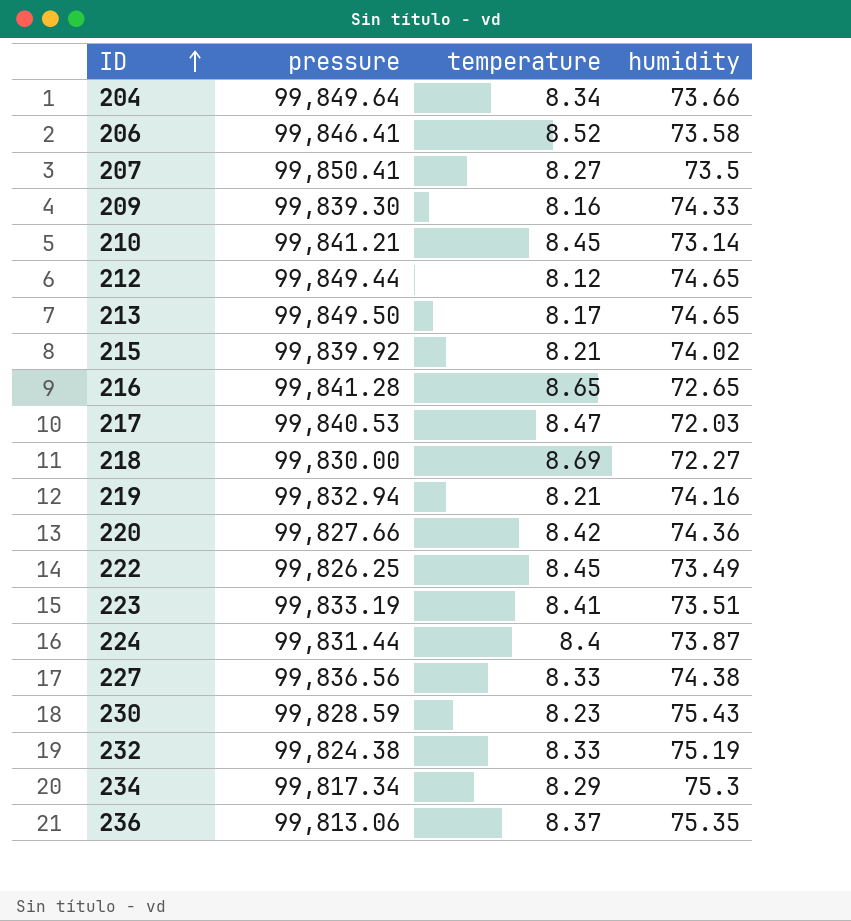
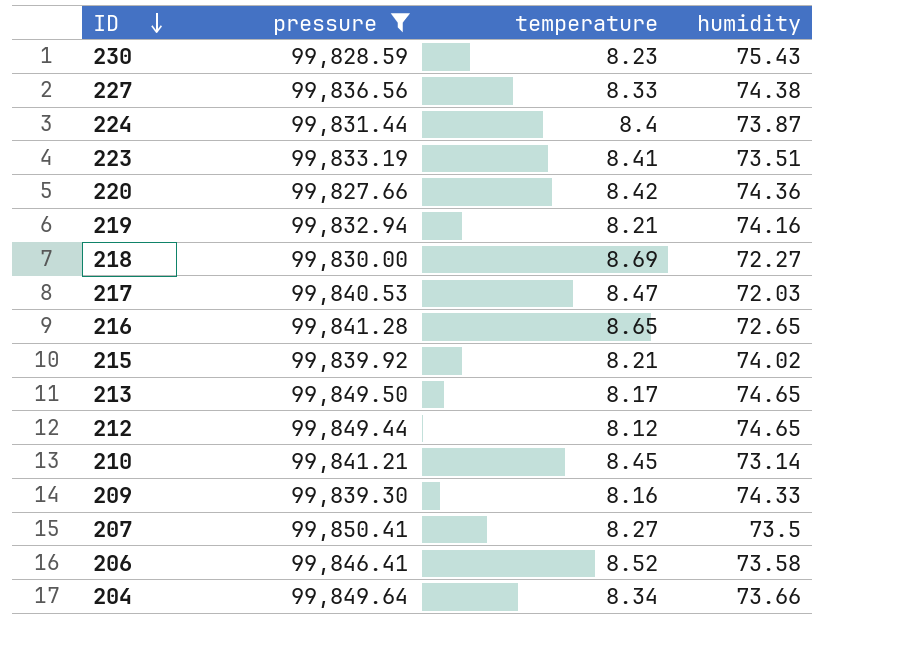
filter: none -> pressure >= 99,827.66
row order: ID ascending -> ID descending

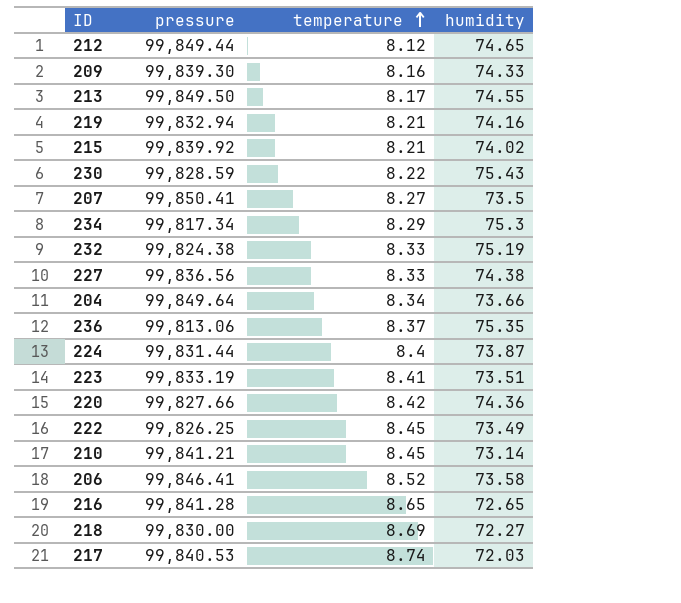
filter: pressure >= 99,827.66 -> none
row order: ID descending -> temperature ascending
213 | humidity: 74.65 -> 74.55
230 | temperature: 8.23 -> 8.22
217 | temperature: 8.47 -> 8.74

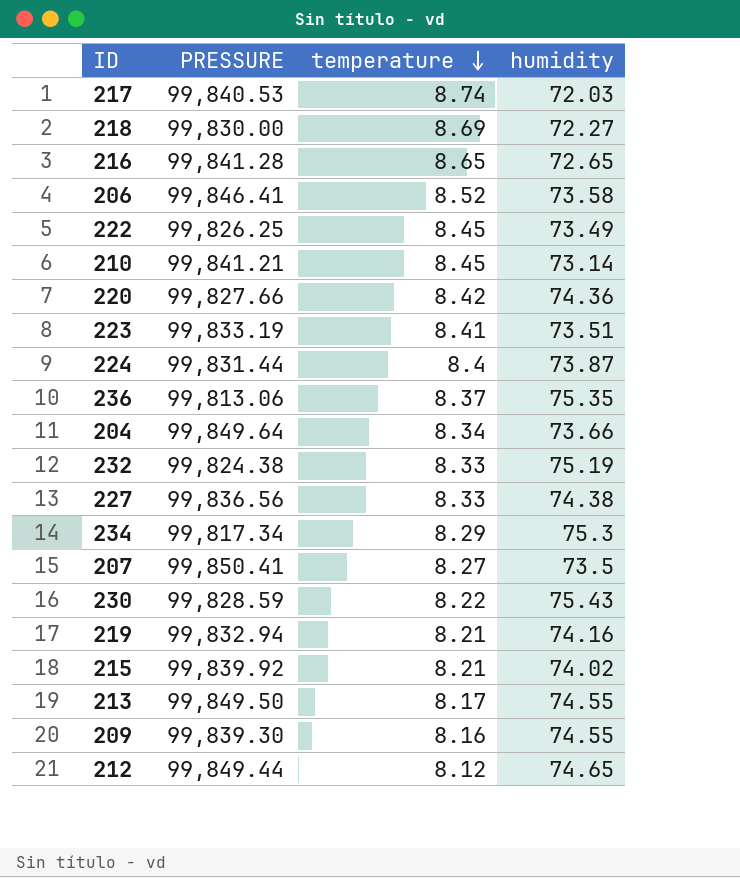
row order: temperature ascending -> temperature descending
column name: pressure -> PRESSURE
209 | humidity: 74.33 -> 74.55

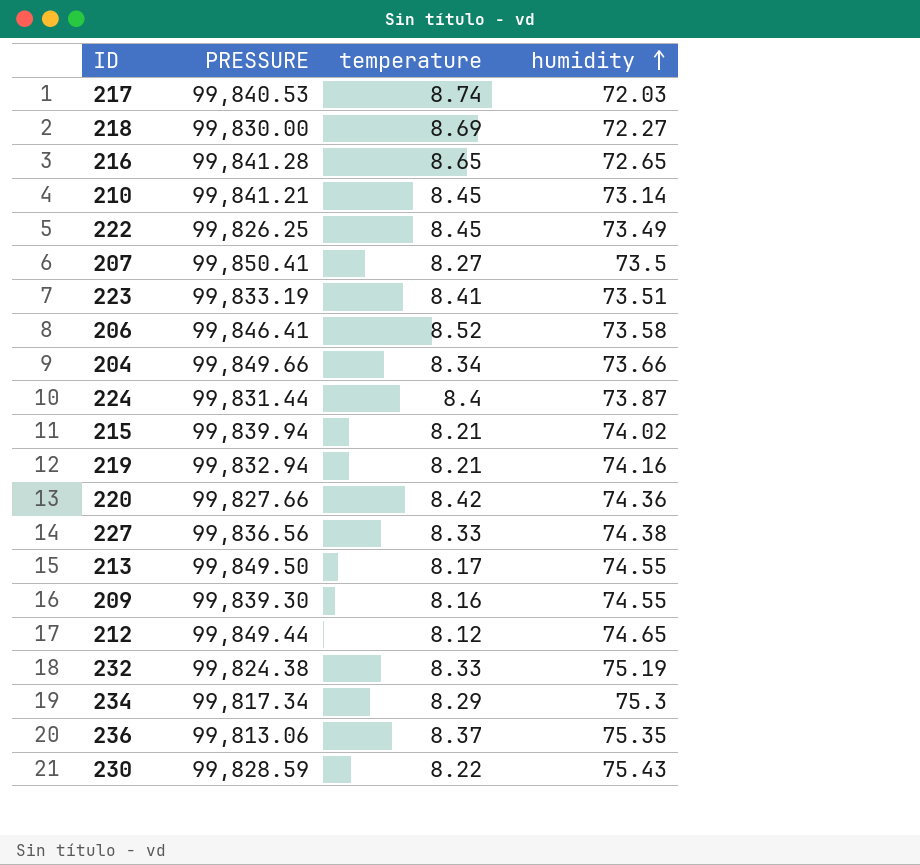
row order: temperature descending -> humidity ascending
204 | PRESSURE: 99,849.64 -> 99,849.66
215 | PRESSURE: 99,839.92 -> 99,839.94

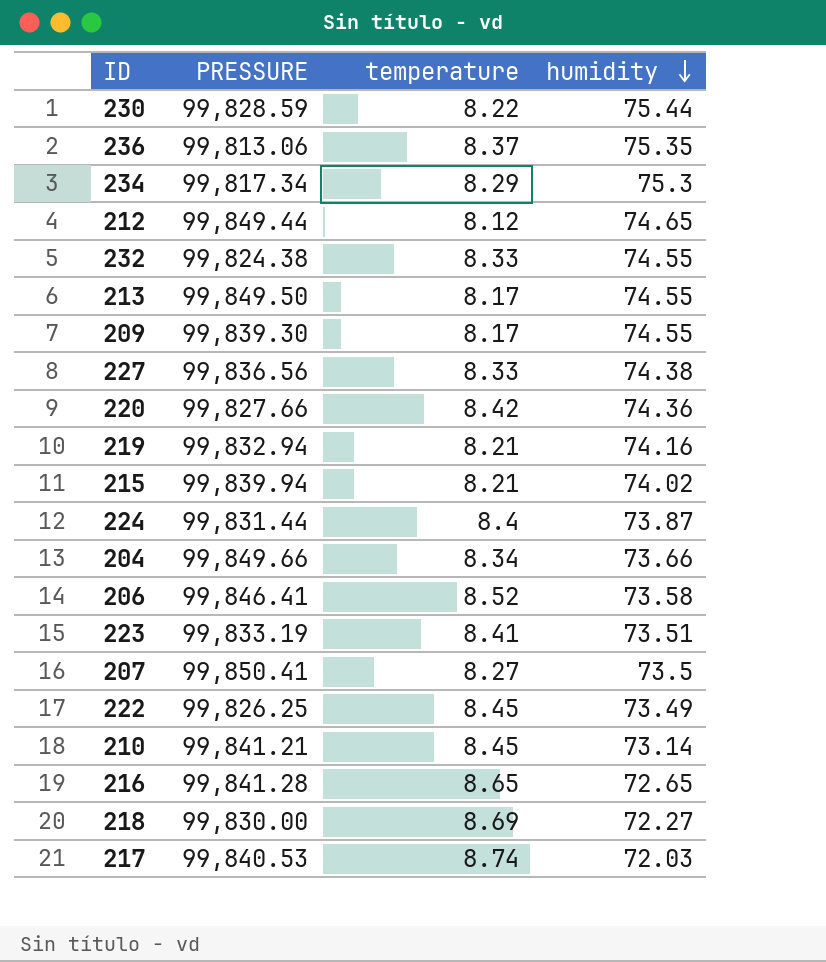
row order: humidity ascending -> humidity descending
230 | humidity: 75.43 -> 75.44
232 | humidity: 75.19 -> 74.55
209 | temperature: 8.16 -> 8.17

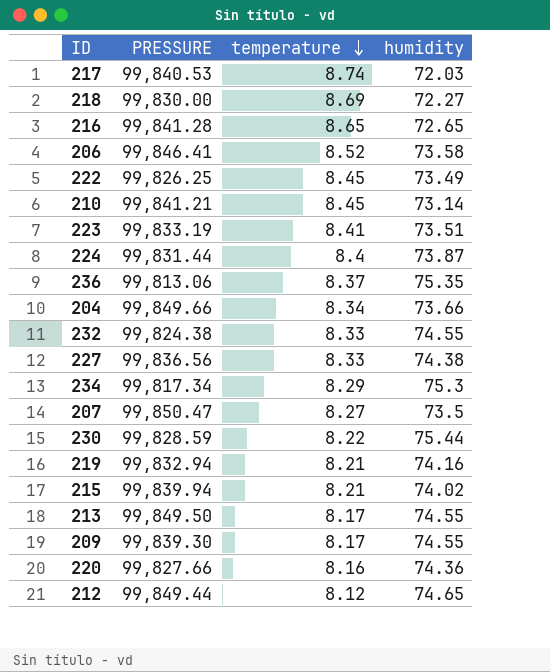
row order: humidity descending -> temperature descending
207 | PRESSURE: 99,850.41 -> 99,850.47
220 | temperature: 8.42 -> 8.16

